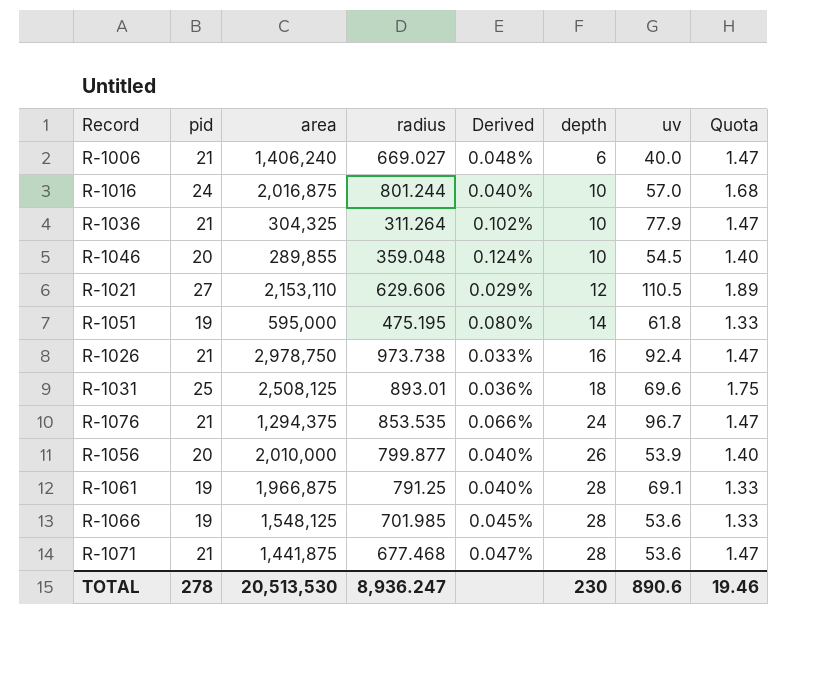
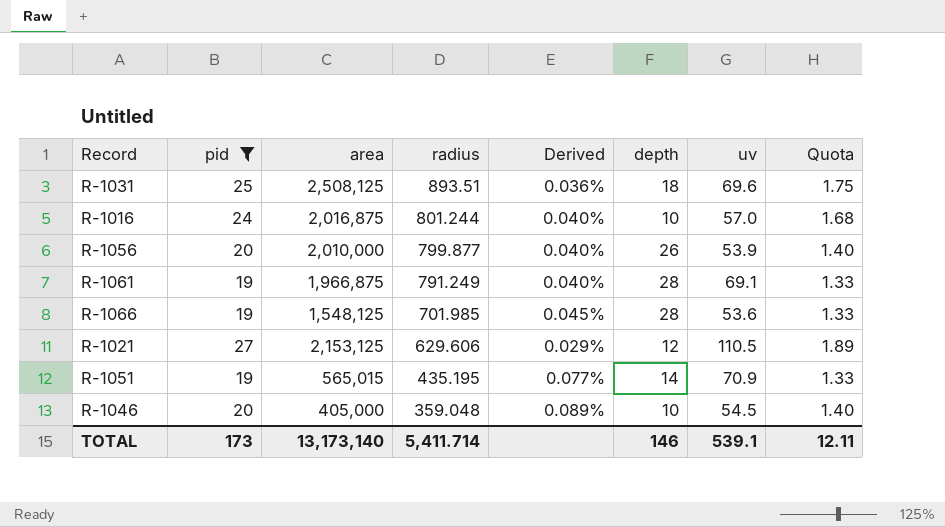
filter: none -> pid != 21
row order: depth ascending -> radius descending
R-1031 | radius: 893.01 -> 893.51
R-1061 | radius: 791.25 -> 791.249
R-1021 | area: 2,153,110 -> 2,153,125
R-1051 | area: 595,000 -> 565,015
R-1051 | radius: 475.195 -> 435.195
R-1051 | Derived: 0.080% -> 0.077%
R-1051 | uv: 61.8 -> 70.9
R-1046 | area: 289,855 -> 405,000
R-1046 | Derived: 0.124% -> 0.089%
TOTAL | pid: 278 -> 173
TOTAL | area: 20,513,530 -> 13,173,140
TOTAL | radius: 8,936.247 -> 5,411.714
TOTAL | depth: 230 -> 146
TOTAL | uv: 890.6 -> 539.1
TOTAL | Quota: 19.46 -> 12.11

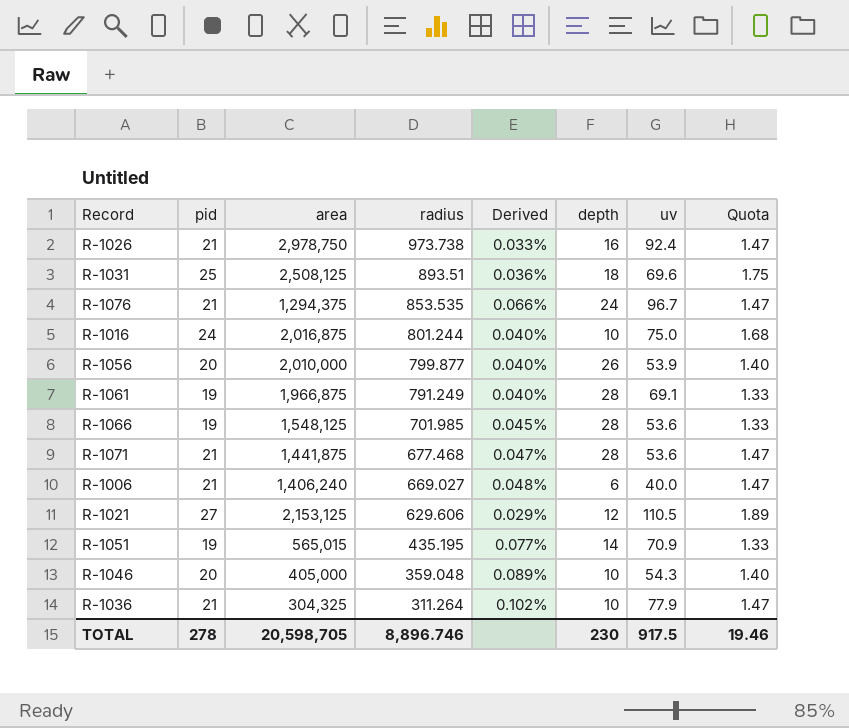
filter: pid != 21 -> none
R-1016 | uv: 57.0 -> 75.0
R-1046 | uv: 54.5 -> 54.3
TOTAL | pid: 173 -> 278
TOTAL | area: 13,173,140 -> 20,598,705
TOTAL | radius: 5,411.714 -> 8,896.746
TOTAL | depth: 146 -> 230
TOTAL | uv: 539.1 -> 917.5
TOTAL | Quota: 12.11 -> 19.46

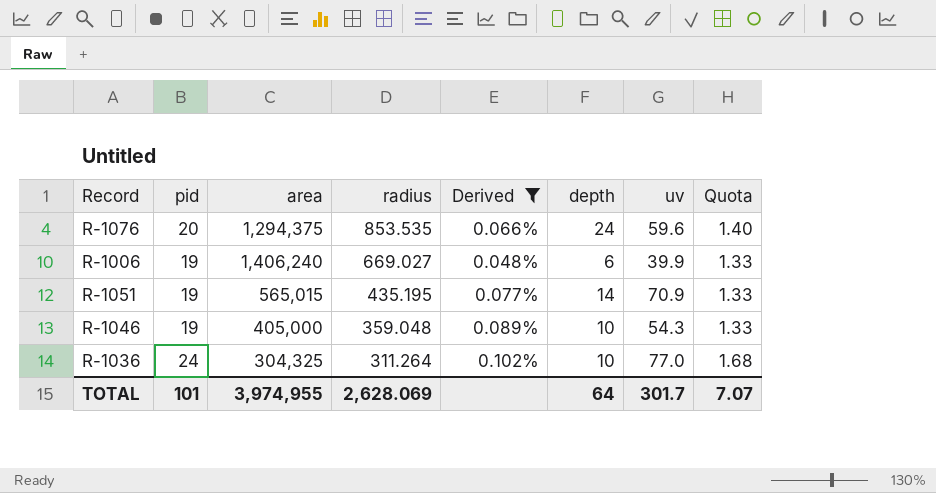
filter: none -> Derived >= 0.048%
R-1076 | pid: 21 -> 20
R-1076 | uv: 96.7 -> 59.6
R-1076 | Quota: 1.47 -> 1.40
R-1006 | pid: 21 -> 19
R-1006 | uv: 40.0 -> 39.9
R-1006 | Quota: 1.47 -> 1.33
R-1046 | pid: 20 -> 19
R-1046 | Quota: 1.40 -> 1.33
R-1036 | pid: 21 -> 24
R-1036 | uv: 77.9 -> 77.0
R-1036 | Quota: 1.47 -> 1.68
TOTAL | pid: 278 -> 101
TOTAL | area: 20,598,705 -> 3,974,955
TOTAL | radius: 8,896.746 -> 2,628.069
TOTAL | depth: 230 -> 64
TOTAL | uv: 917.5 -> 301.7
TOTAL | Quota: 19.46 -> 7.07

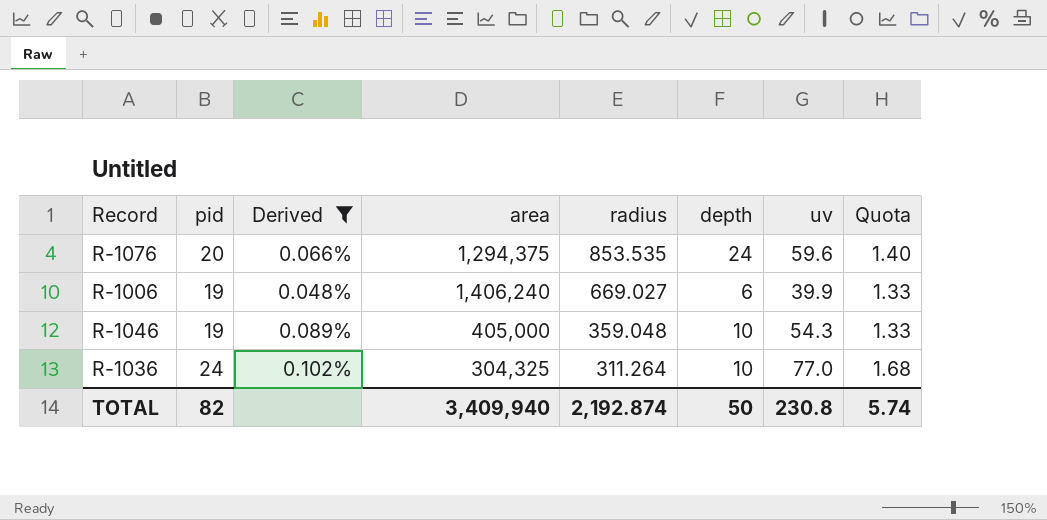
column Derived | position: 5 -> 3
row R-1051: 19 | 565,015 | 435.195 | 0.077% | 14 | 70.9 | 1.33 -> none
TOTAL | pid: 101 -> 82
TOTAL | area: 3,974,955 -> 3,409,940
TOTAL | radius: 2,628.069 -> 2,192.874
TOTAL | depth: 64 -> 50
TOTAL | uv: 301.7 -> 230.8
TOTAL | Quota: 7.07 -> 5.74

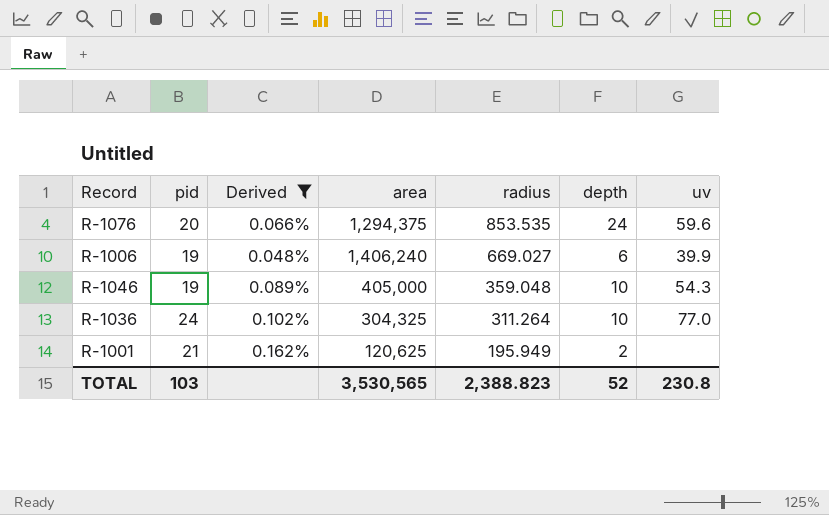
column Quota | formula: [pid] * 0.07 -> none
row R-1001: none -> 21 | 0.162% | 120,625 | 195.949 | 2 | none
TOTAL | pid: 82 -> 103
TOTAL | area: 3,409,940 -> 3,530,565
TOTAL | radius: 2,192.874 -> 2,388.823
TOTAL | depth: 50 -> 52

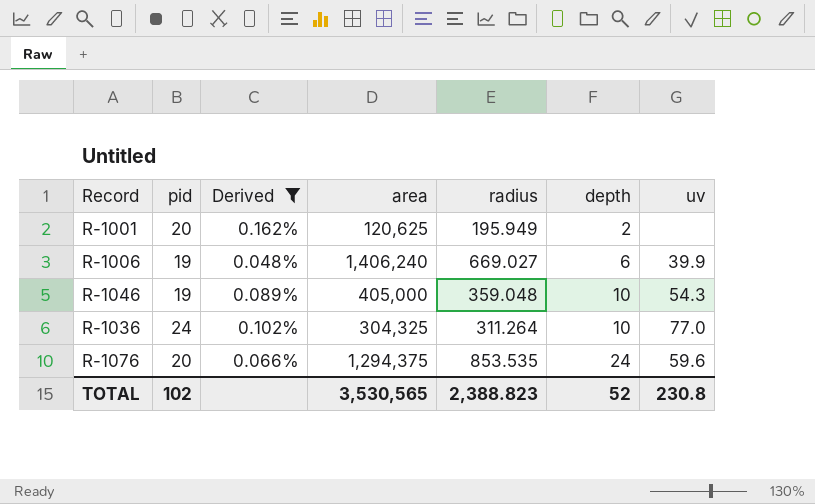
row order: radius descending -> depth ascending
R-1001 | pid: 21 -> 20
TOTAL | pid: 103 -> 102

